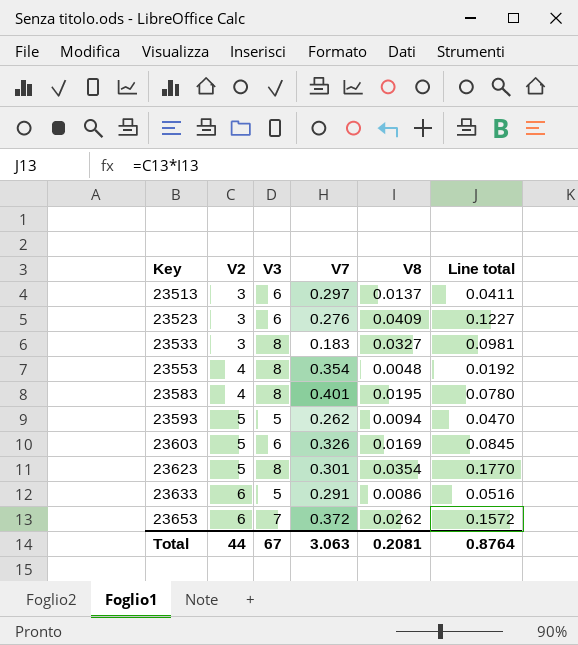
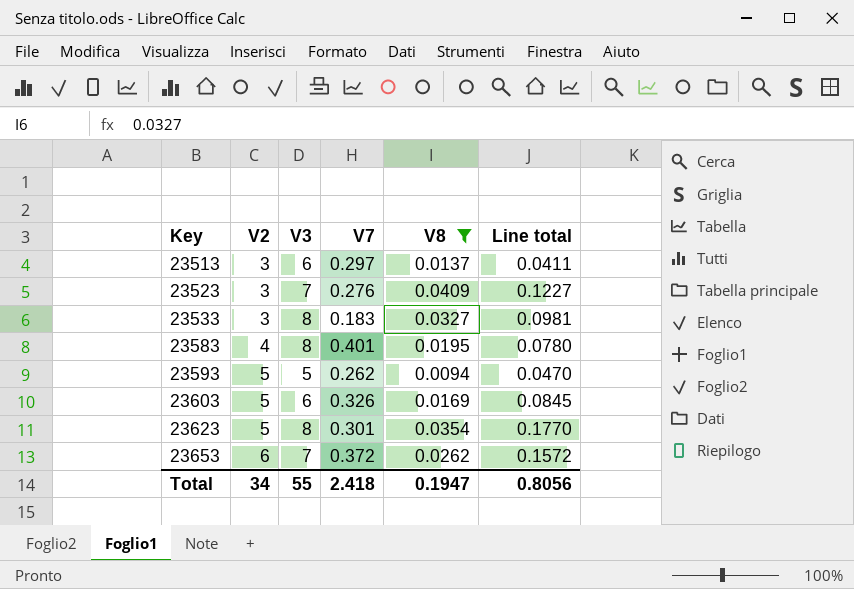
filter: none -> V8 >= 0.0094
23523 | V3: 6 -> 7
Total | V2: 44 -> 34
Total | V3: 67 -> 55
Total | V7: 3.063 -> 2.418
Total | V8: 0.2081 -> 0.1947
Total | Line total: 0.8764 -> 0.8056

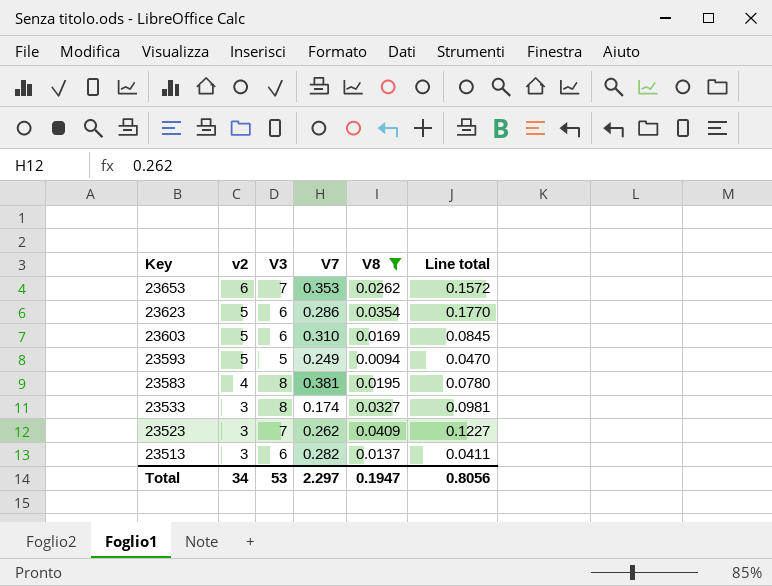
row order: Key ascending -> Key descending
column name: V2 -> v2
23653 | V7: 0.372 -> 0.353
23623 | V3: 8 -> 6
23623 | V7: 0.301 -> 0.286
23603 | V7: 0.326 -> 0.310
23593 | V7: 0.262 -> 0.249
23583 | V7: 0.401 -> 0.381
23533 | V7: 0.183 -> 0.174
23523 | V7: 0.276 -> 0.262
23513 | V7: 0.297 -> 0.282
Total | V3: 55 -> 53
Total | V7: 2.418 -> 2.297

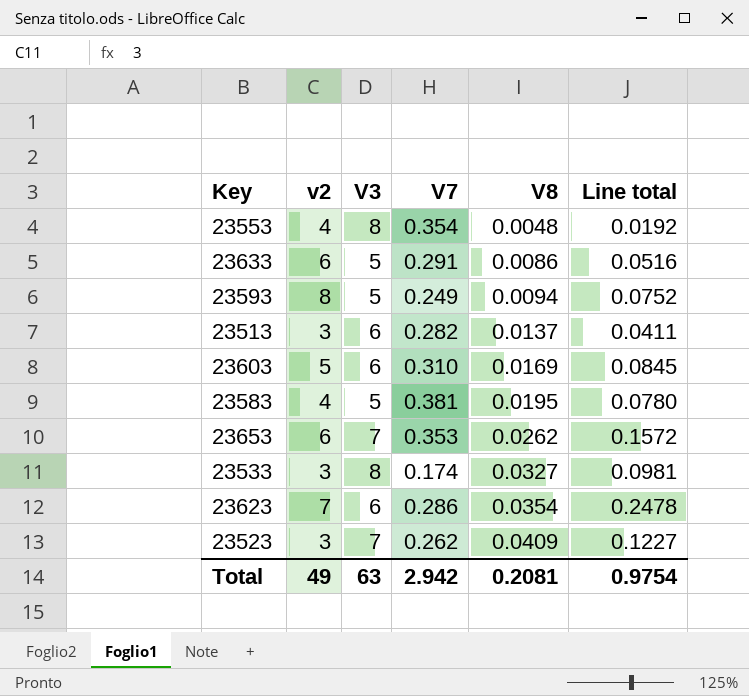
filter: V8 >= 0.0094 -> none
row order: Key descending -> V8 ascending
23593 | v2: 5 -> 8
23593 | Line total: 0.0470 -> 0.0752
23583 | V3: 8 -> 5
23623 | v2: 5 -> 7
23623 | Line total: 0.1770 -> 0.2478
Total | v2: 34 -> 49
Total | V3: 53 -> 63
Total | V7: 2.297 -> 2.942
Total | V8: 0.1947 -> 0.2081
Total | Line total: 0.8056 -> 0.9754

